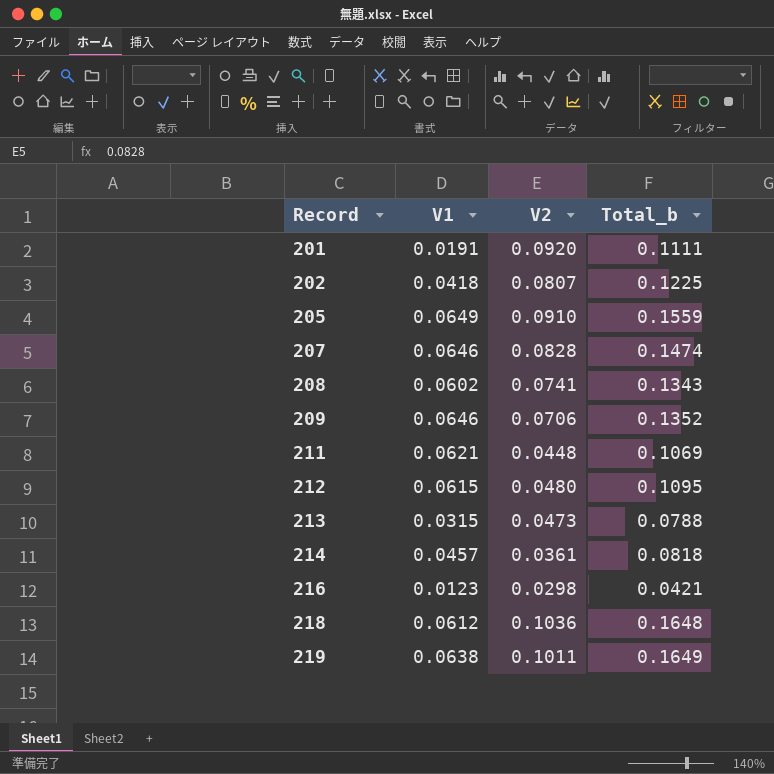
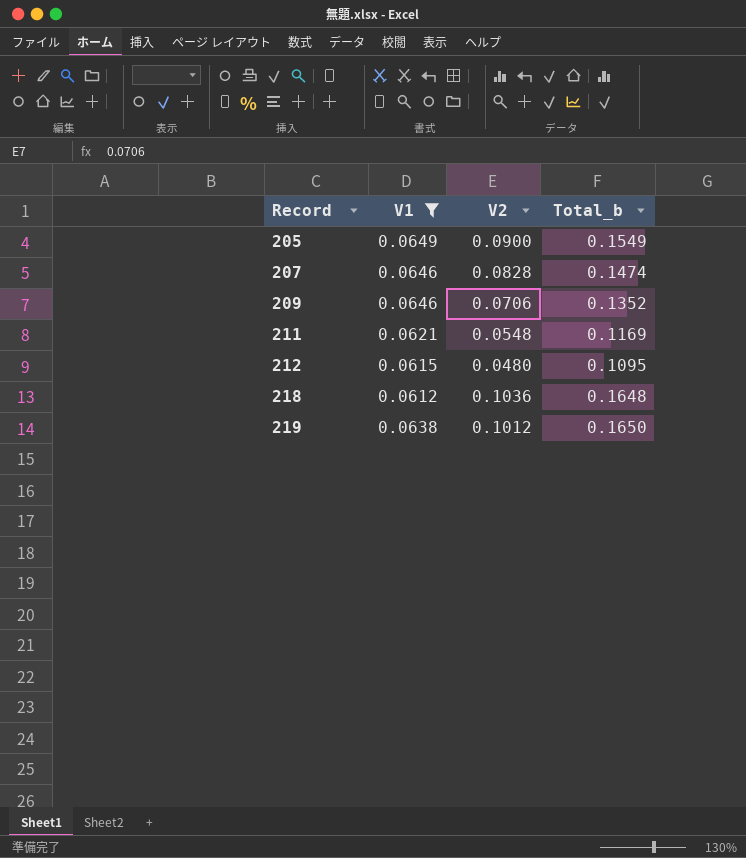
filter: none -> V1 >= 0.0612
205 | V2: 0.0910 -> 0.0900
205 | Total_b: 0.1559 -> 0.1549
211 | V2: 0.0448 -> 0.0548
211 | Total_b: 0.1069 -> 0.1169
219 | V2: 0.1011 -> 0.1012
219 | Total_b: 0.1649 -> 0.1650

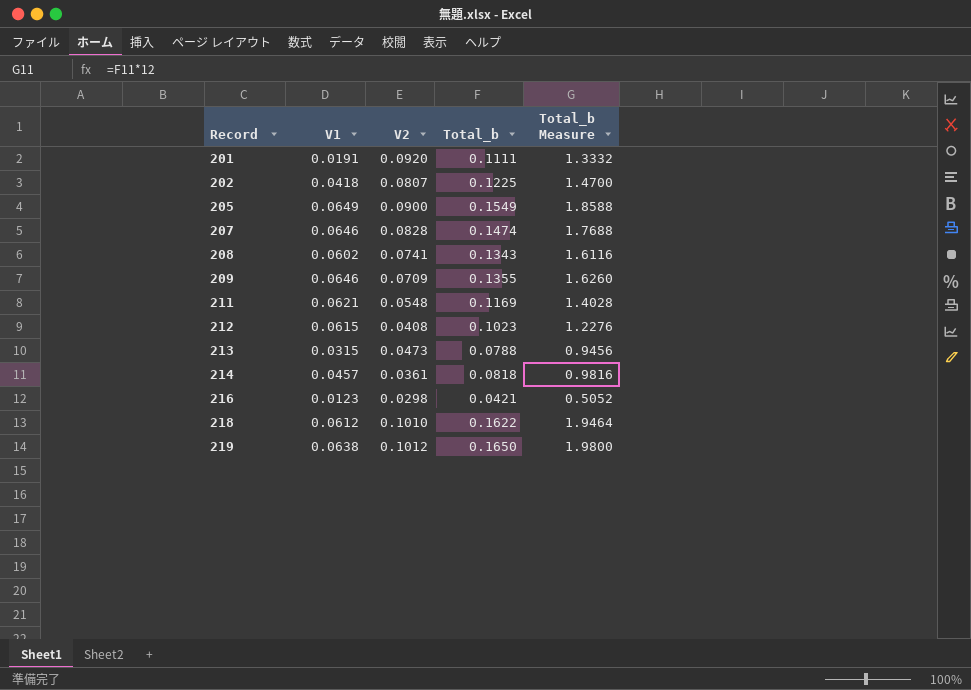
filter: V1 >= 0.0612 -> none
column Total_b Measure | formula: none -> [Total_b] * 12
209 | V2: 0.0706 -> 0.0709
209 | Total_b: 0.1352 -> 0.1355
212 | V2: 0.0480 -> 0.0408
212 | Total_b: 0.1095 -> 0.1023
218 | V2: 0.1036 -> 0.1010
218 | Total_b: 0.1648 -> 0.1622

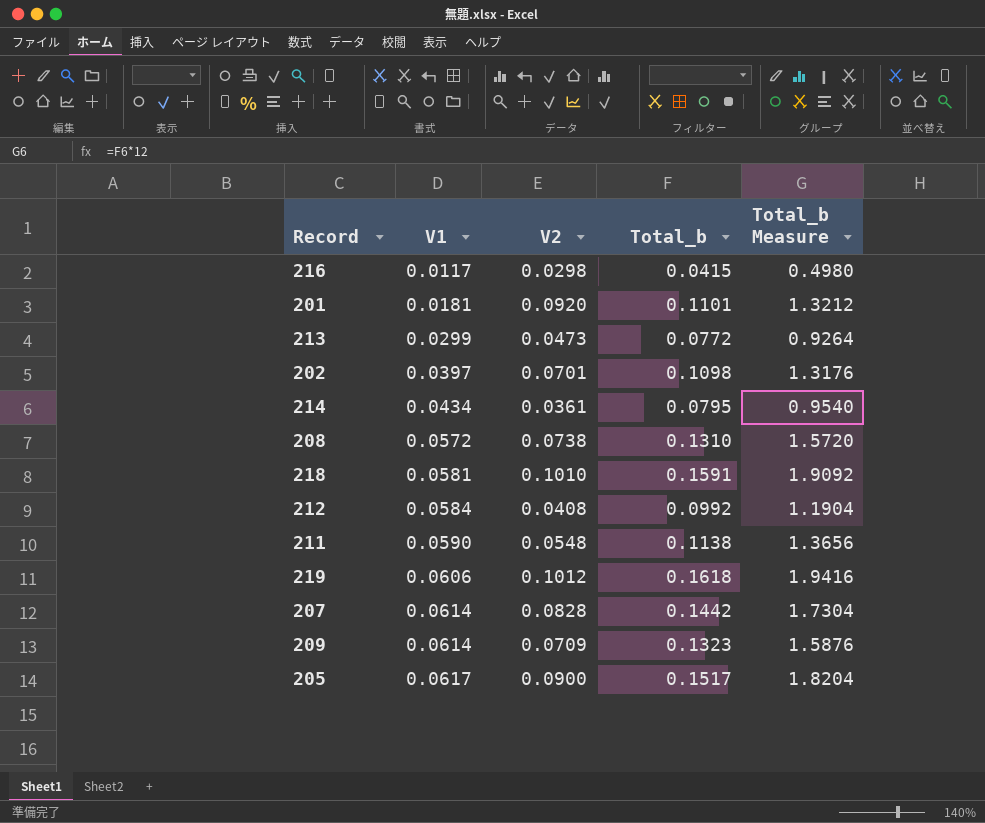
row order: Record ascending -> V1 ascending
216 | V1: 0.0123 -> 0.0117
216 | Total_b: 0.0421 -> 0.0415
216 | Total_b Measure: 0.5052 -> 0.4980
201 | V1: 0.0191 -> 0.0181
201 | Total_b: 0.1111 -> 0.1101
201 | Total_b Measure: 1.3332 -> 1.3212
213 | V1: 0.0315 -> 0.0299
213 | Total_b: 0.0788 -> 0.0772
213 | Total_b Measure: 0.9456 -> 0.9264
202 | V1: 0.0418 -> 0.0397
202 | V2: 0.0807 -> 0.0701
202 | Total_b: 0.1225 -> 0.1098
202 | Total_b Measure: 1.4700 -> 1.3176
214 | V1: 0.0457 -> 0.0434
214 | Total_b: 0.0818 -> 0.0795
214 | Total_b Measure: 0.9816 -> 0.9540
208 | V1: 0.0602 -> 0.0572
208 | V2: 0.0741 -> 0.0738
208 | Total_b: 0.1343 -> 0.1310
208 | Total_b Measure: 1.6116 -> 1.5720
218 | V1: 0.0612 -> 0.0581
218 | Total_b: 0.1622 -> 0.1591
218 | Total_b Measure: 1.9464 -> 1.9092
212 | V1: 0.0615 -> 0.0584
212 | Total_b: 0.1023 -> 0.0992
212 | Total_b Measure: 1.2276 -> 1.1904
211 | V1: 0.0621 -> 0.0590
211 | Total_b: 0.1169 -> 0.1138
211 | Total_b Measure: 1.4028 -> 1.3656
219 | V1: 0.0638 -> 0.0606
219 | Total_b: 0.1650 -> 0.1618
219 | Total_b Measure: 1.9800 -> 1.9416
207 | V1: 0.0646 -> 0.0614
207 | Total_b: 0.1474 -> 0.1442
207 | Total_b Measure: 1.7688 -> 1.7304
209 | V1: 0.0646 -> 0.0614
209 | Total_b: 0.1355 -> 0.1323
209 | Total_b Measure: 1.6260 -> 1.5876
205 | V1: 0.0649 -> 0.0617
205 | Total_b: 0.1549 -> 0.1517
205 | Total_b Measure: 1.8588 -> 1.8204

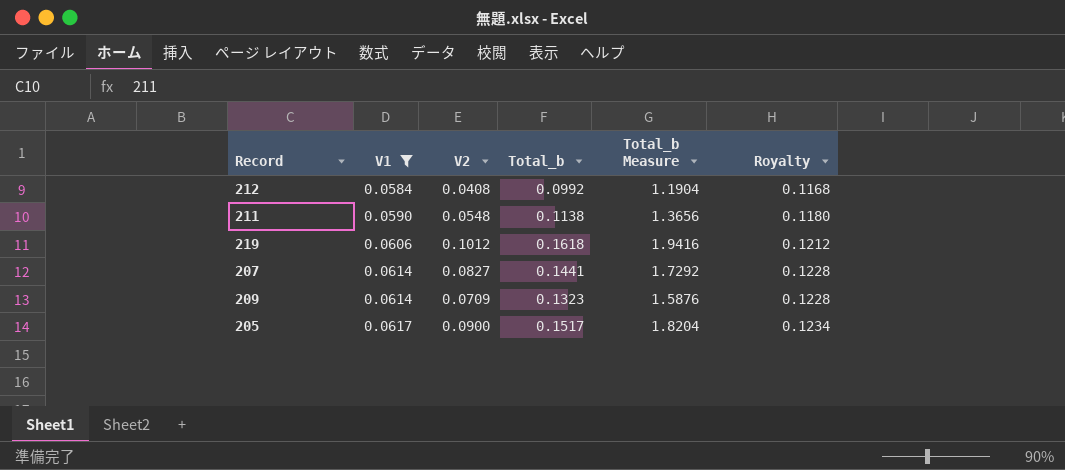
filter: none -> V1 >= 0.0584
column Royalty | formula: none -> [V1] * 2
207 | V2: 0.0828 -> 0.0827
207 | Total_b: 0.1442 -> 0.1441
207 | Total_b Measure: 1.7304 -> 1.7292

